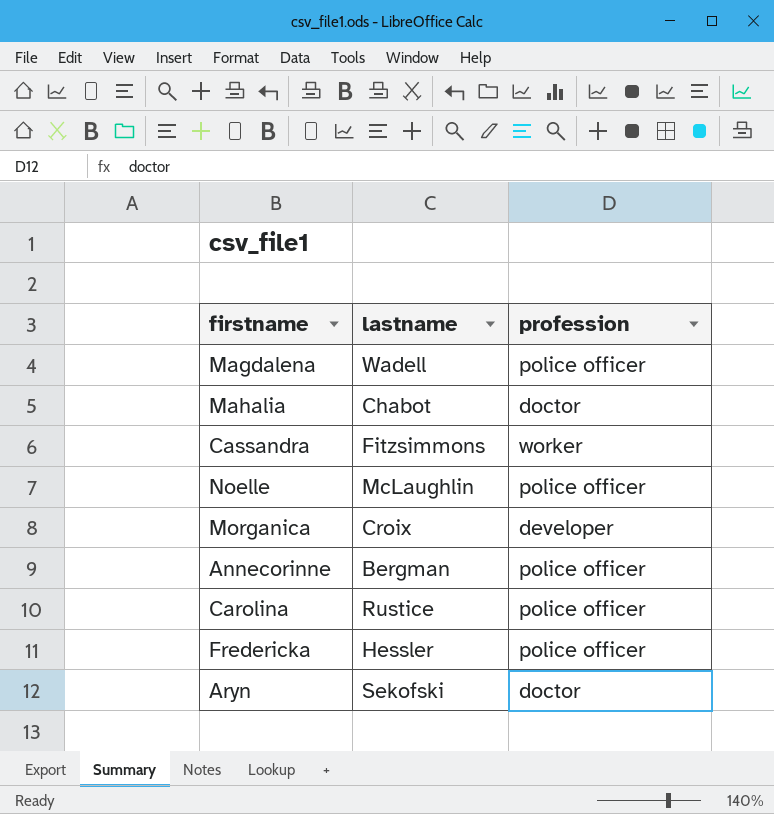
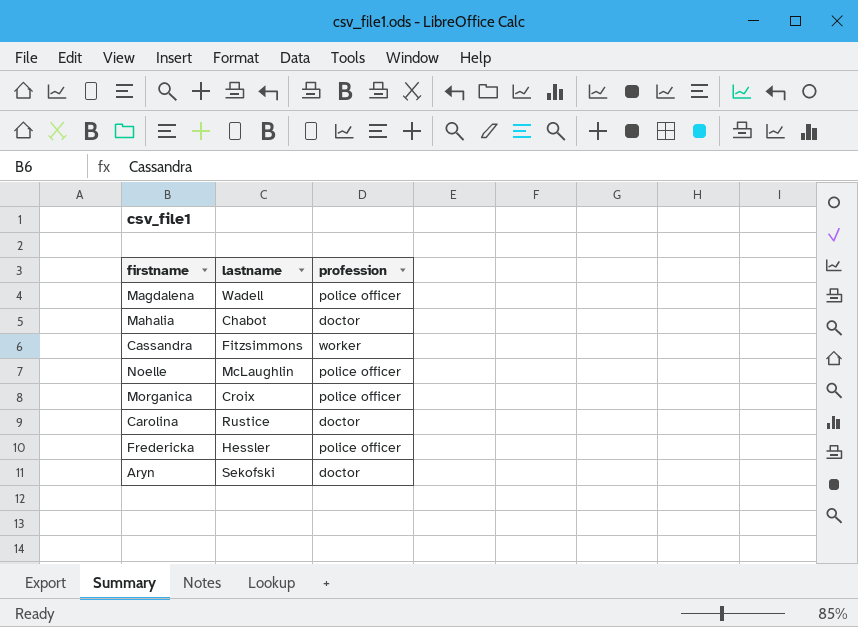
row Annecorinne: Bergman | police officer -> none
Morganica | profession: developer -> police officer
Carolina | profession: police officer -> doctor

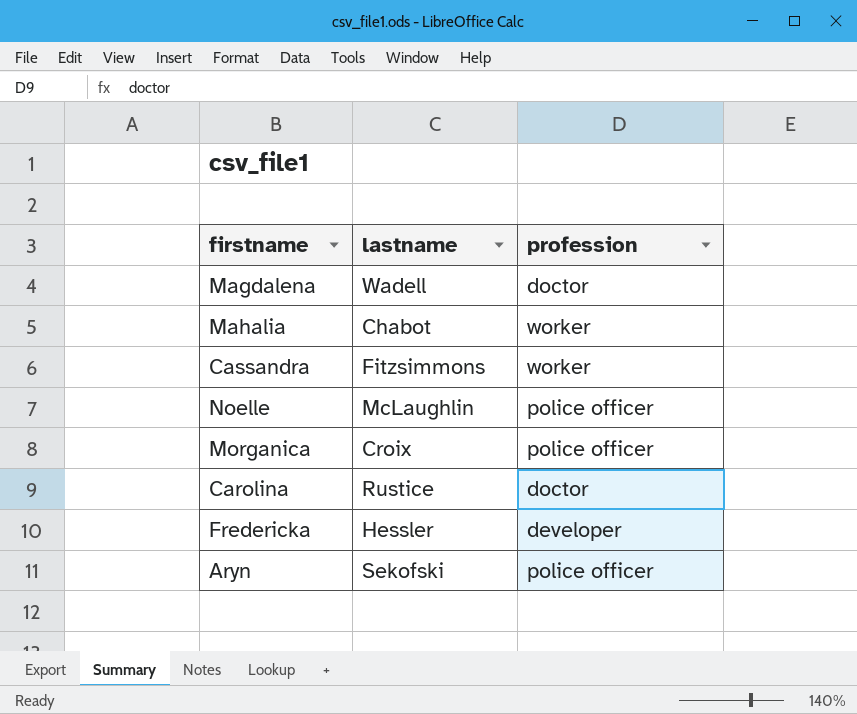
Magdalena | profession: police officer -> doctor
Mahalia | profession: doctor -> worker
Fredericka | profession: police officer -> developer
Aryn | profession: doctor -> police officer

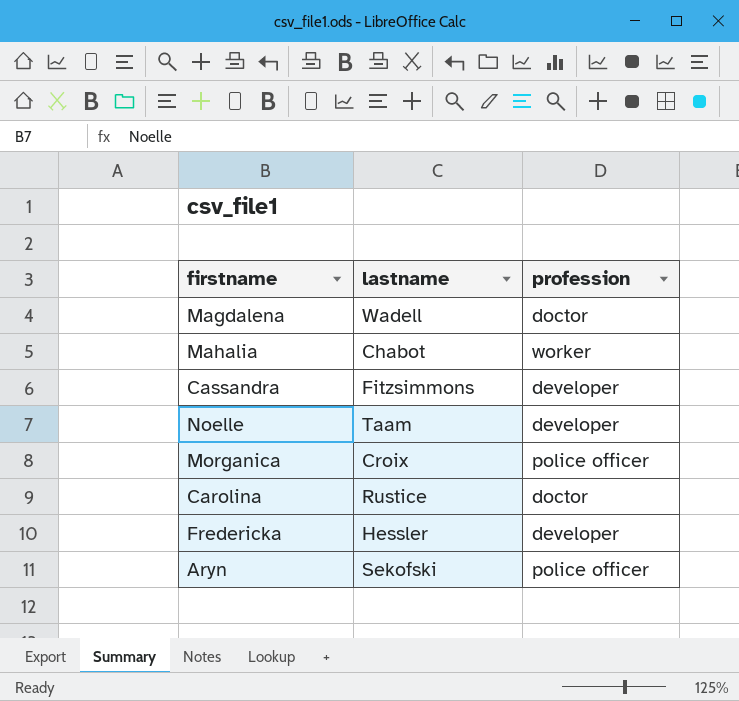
Cassandra | profession: worker -> developer
Noelle | lastname: McLaughlin -> Taam
Noelle | profession: police officer -> developer

